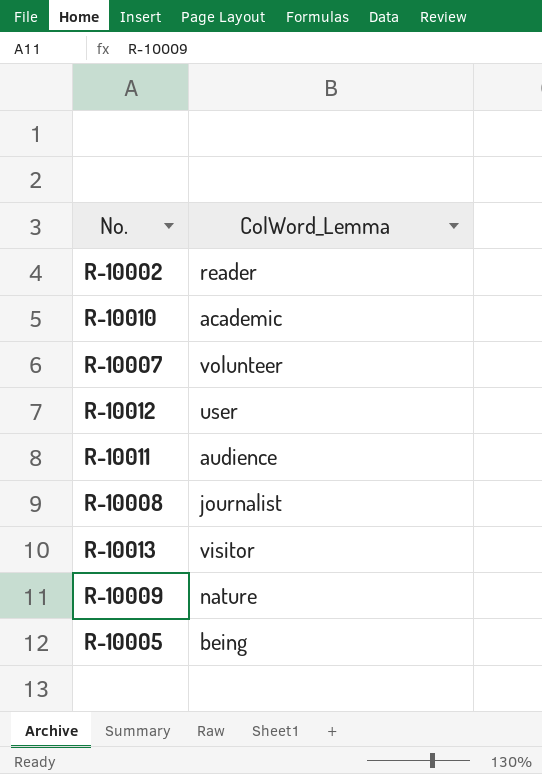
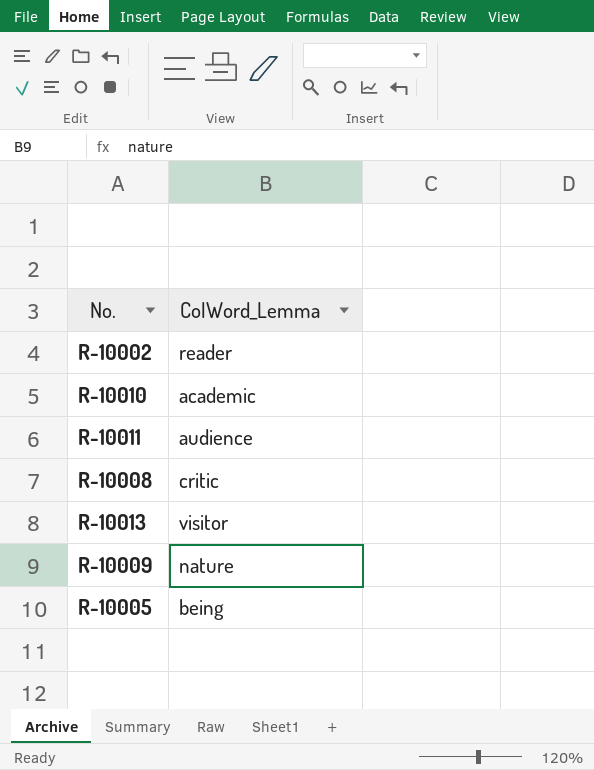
row R-10007: volunteer -> none
row R-10012: user -> none
R-10008 | ColWord_Lemma: journalist -> critic

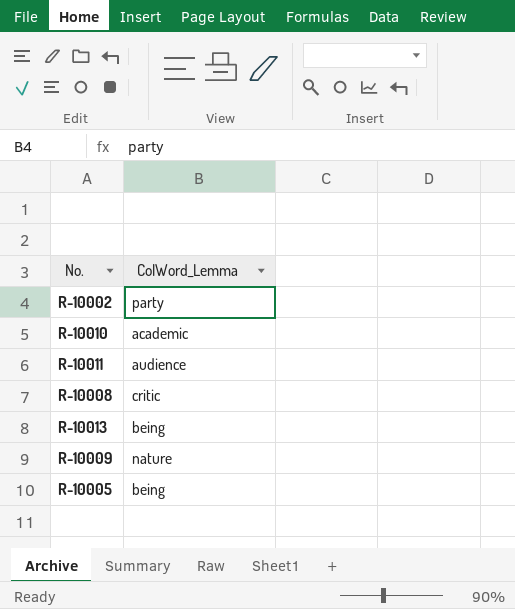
R-10002 | ColWord_Lemma: reader -> party
R-10013 | ColWord_Lemma: visitor -> being

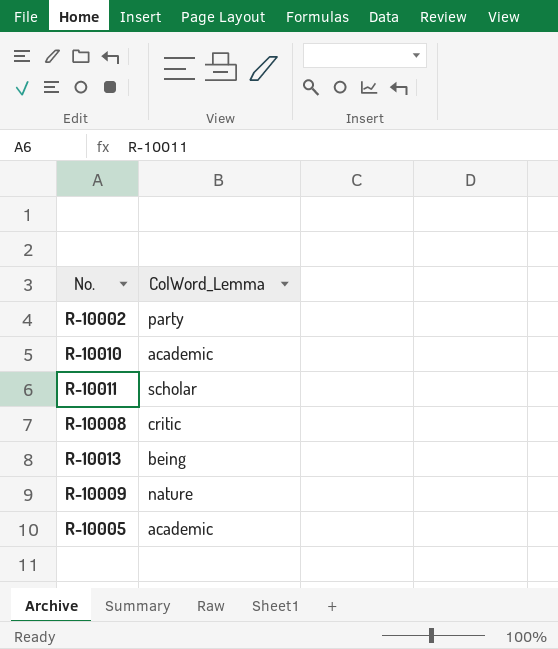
R-10011 | ColWord_Lemma: audience -> scholar
R-10005 | ColWord_Lemma: being -> academic

